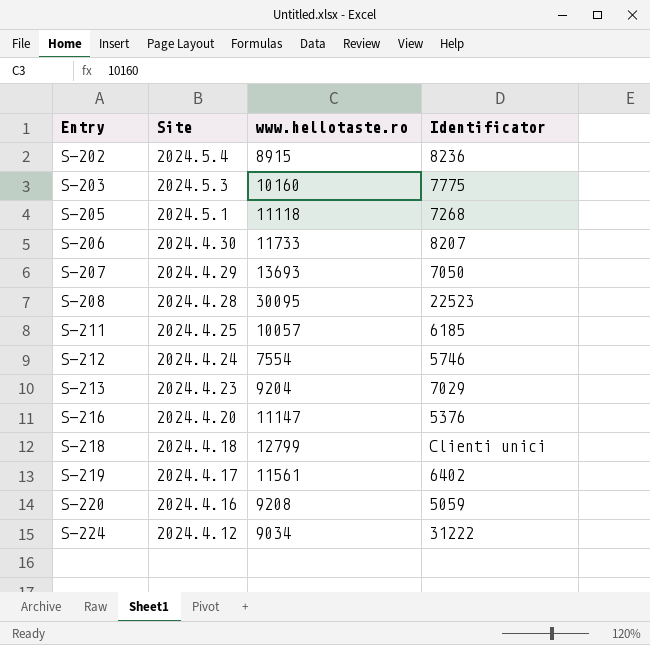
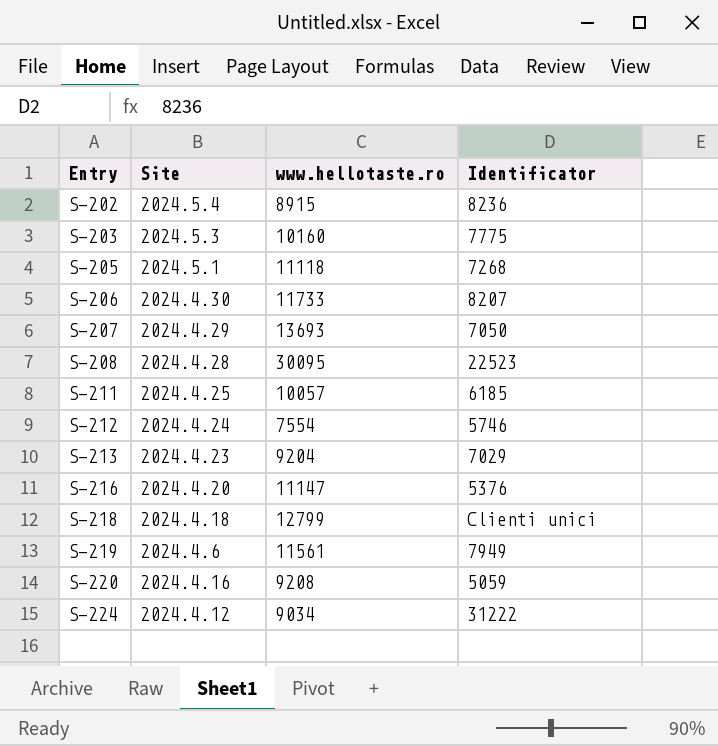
S-219 | Site: 2024.4.17 -> 2024.4.6
S-219 | Identificator: 6402 -> 7949

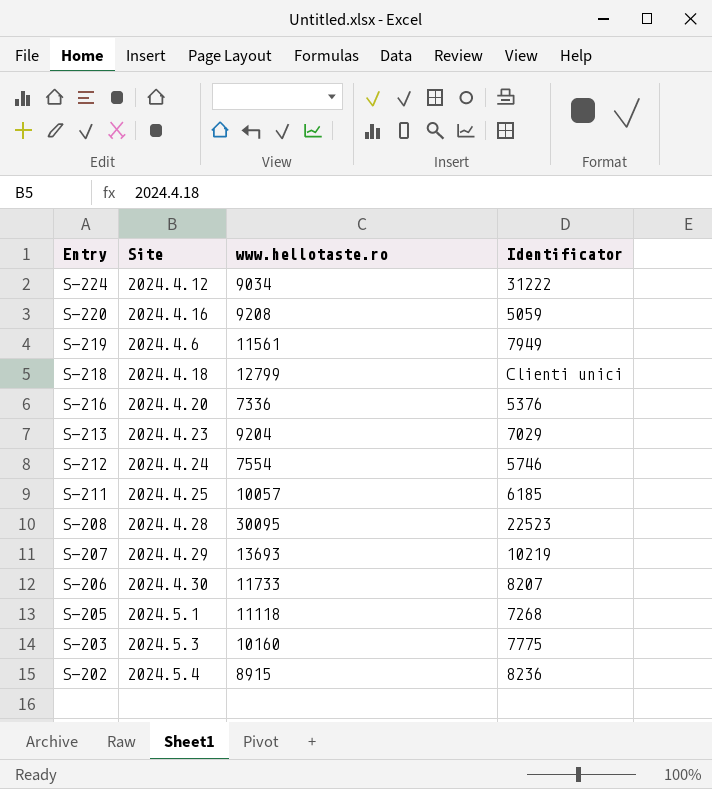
row order: Entry ascending -> Entry descending
S-216 | www.hellotaste.ro: 11147 -> 7336
S-207 | Identificator: 7050 -> 10219

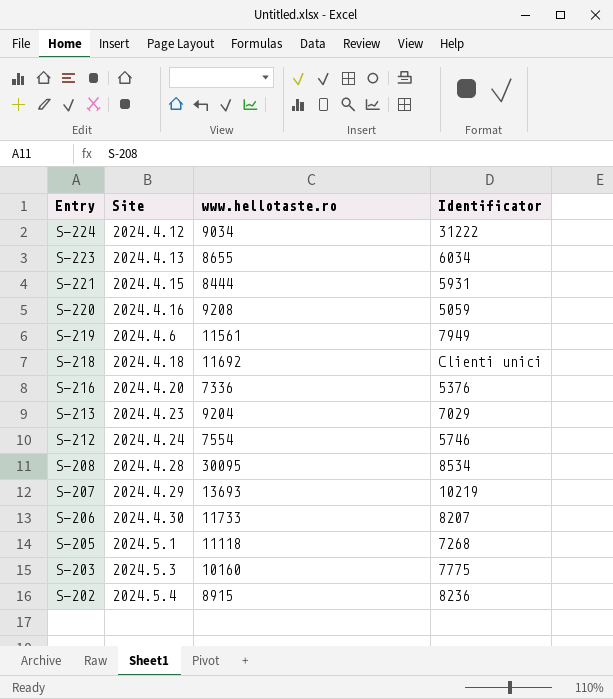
row S-211: 2024.4.25 | 10057 | 6185 -> none
row S-223: none -> 2024.4.13 | 8655 | 6034
row S-221: none -> 2024.4.15 | 8444 | 5931
S-218 | www.hellotaste.ro: 12799 -> 11692
S-208 | Identificator: 22523 -> 8534

